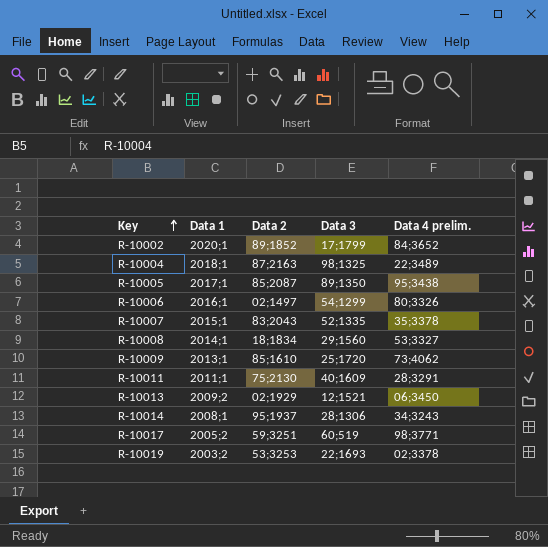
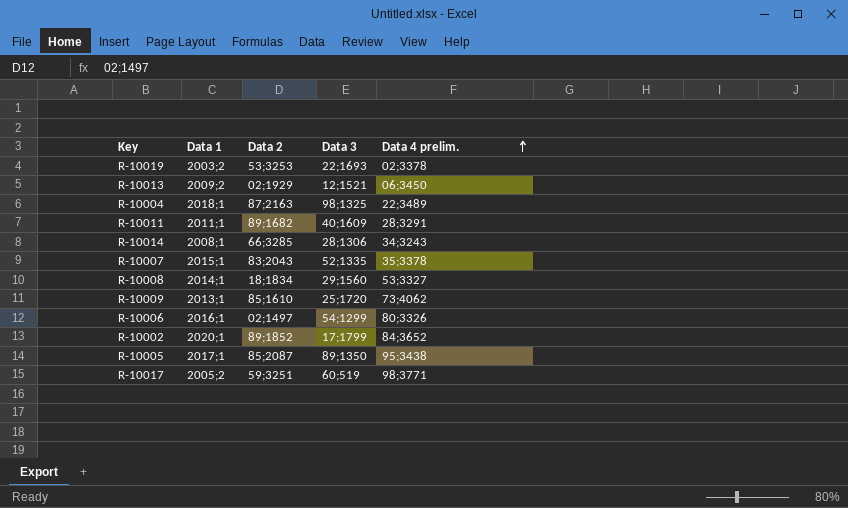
row order: Key ascending -> Data 4 prelim. ascending
R-10011 | Data 2: 75;2130 -> 89;1682
R-10014 | Data 2: 95;1937 -> 66;3285

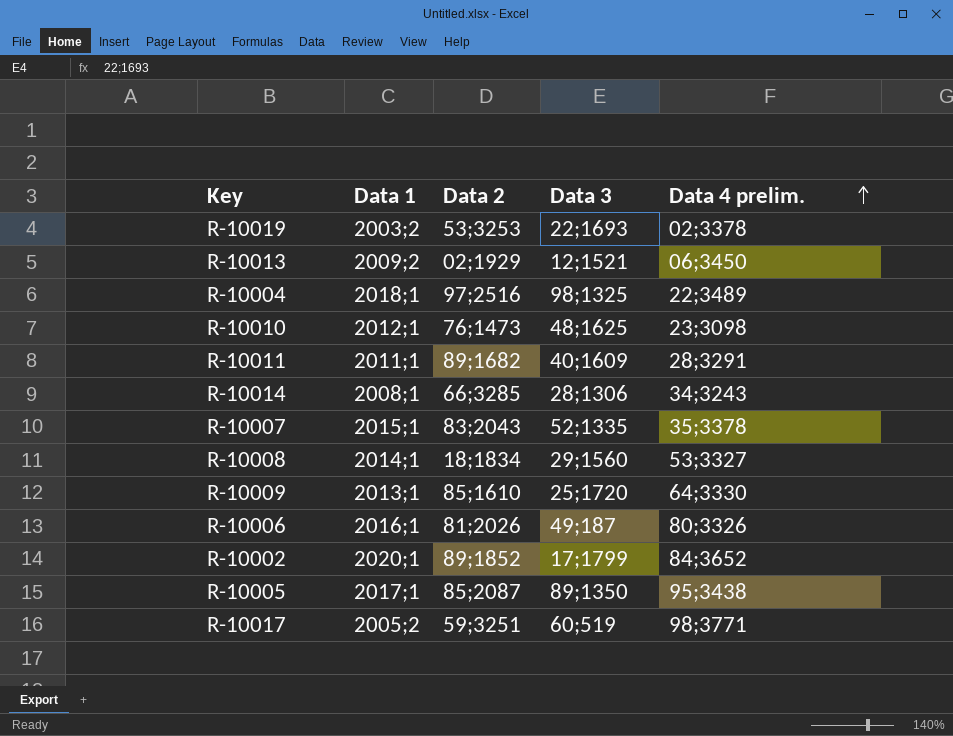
R-10004 | Data 2: 87;2163 -> 97;2516
row R-10010: none -> 2012;1 | 76;1473 | 48;1625 | 23;3098
R-10009 | Data 4 prelim.: 73;4062 -> 64;3330
R-10006 | Data 2: 02;1497 -> 81;2026
R-10006 | Data 3: 54;1299 -> 49;187

